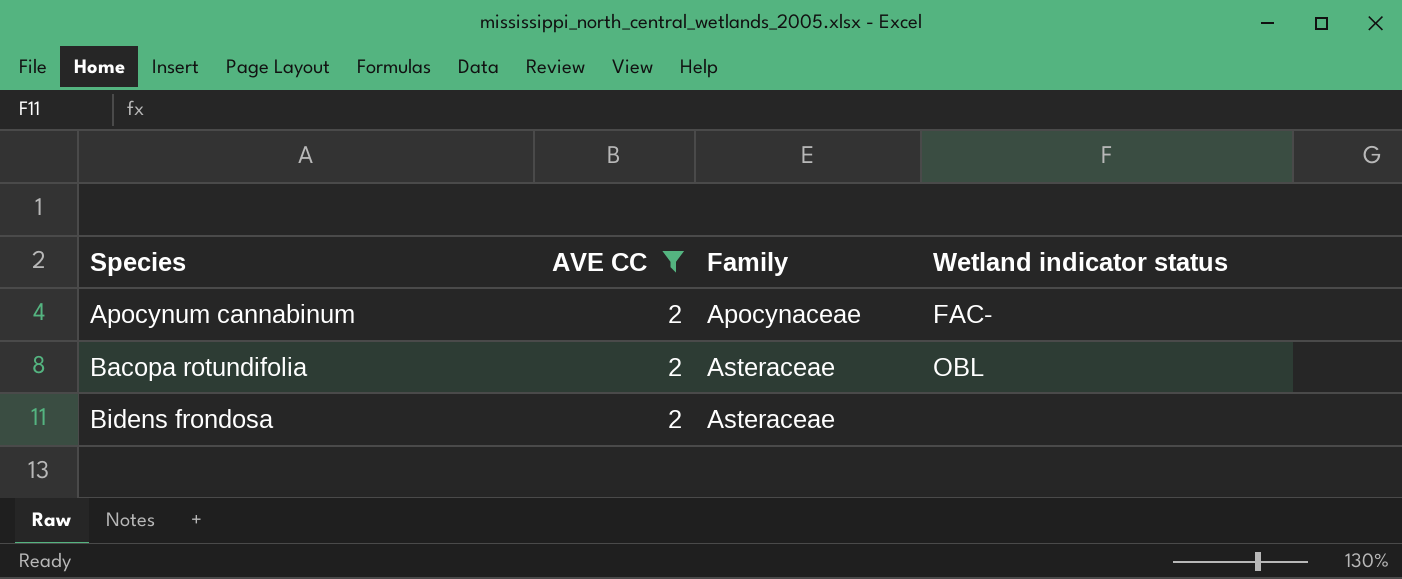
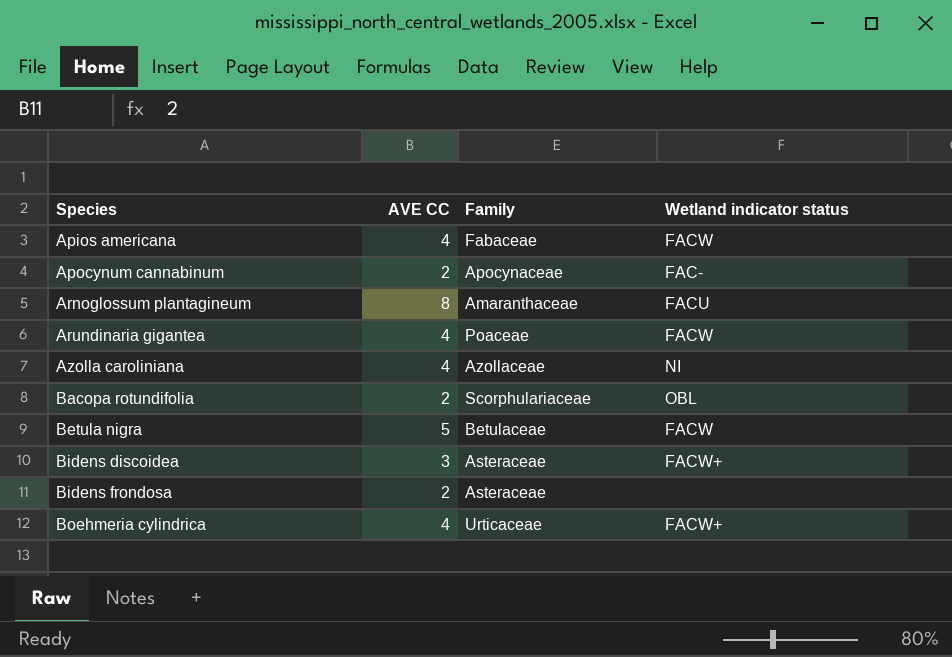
filter: AVE CC = 2 -> none
Bacopa rotundifolia | Family: Asteraceae -> Scorphulariaceae

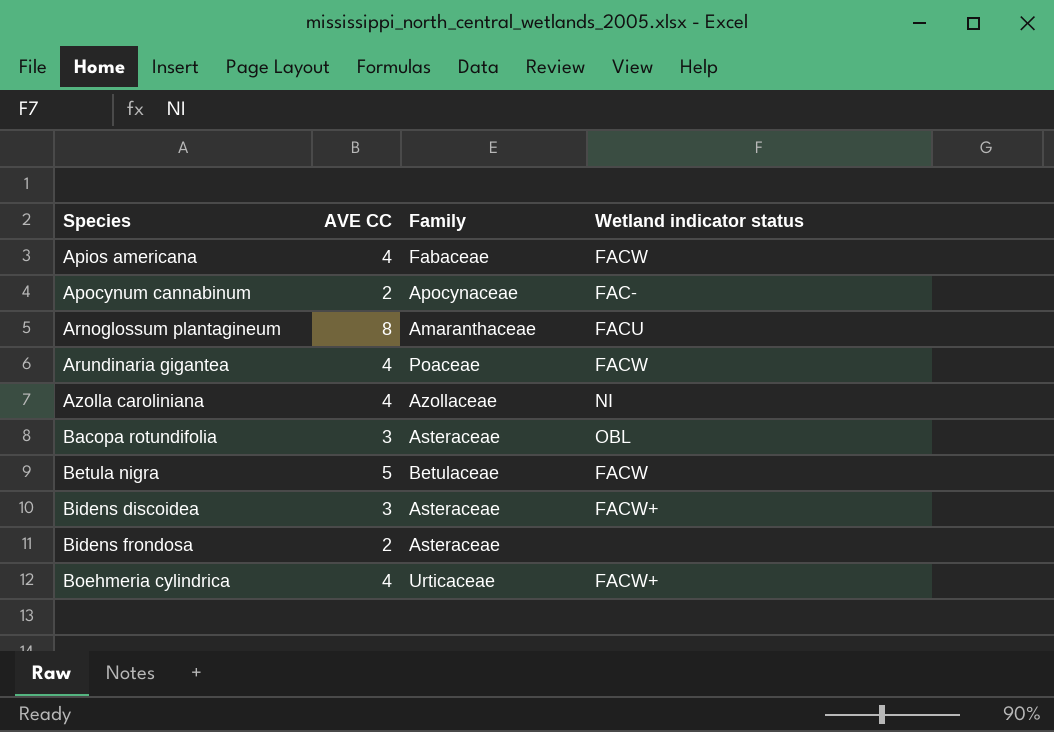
Bacopa rotundifolia | AVE CC: 2 -> 3
Bacopa rotundifolia | Family: Scorphulariaceae -> Asteraceae

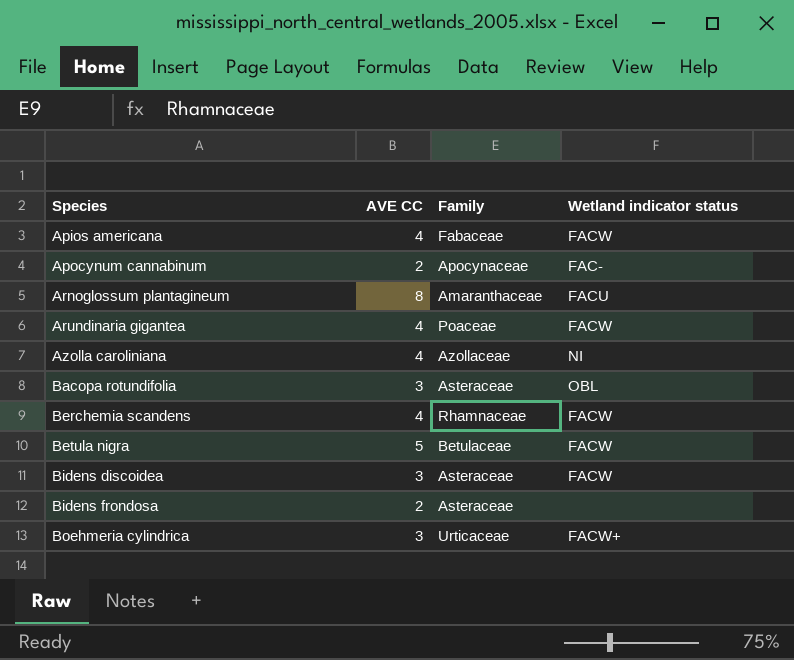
row Berchemia scandens: none -> 4 | Rhamnaceae | FACW
Bidens discoidea | Wetland indicator status: FACW+ -> FACW
Boehmeria cylindrica | AVE CC: 4 -> 3

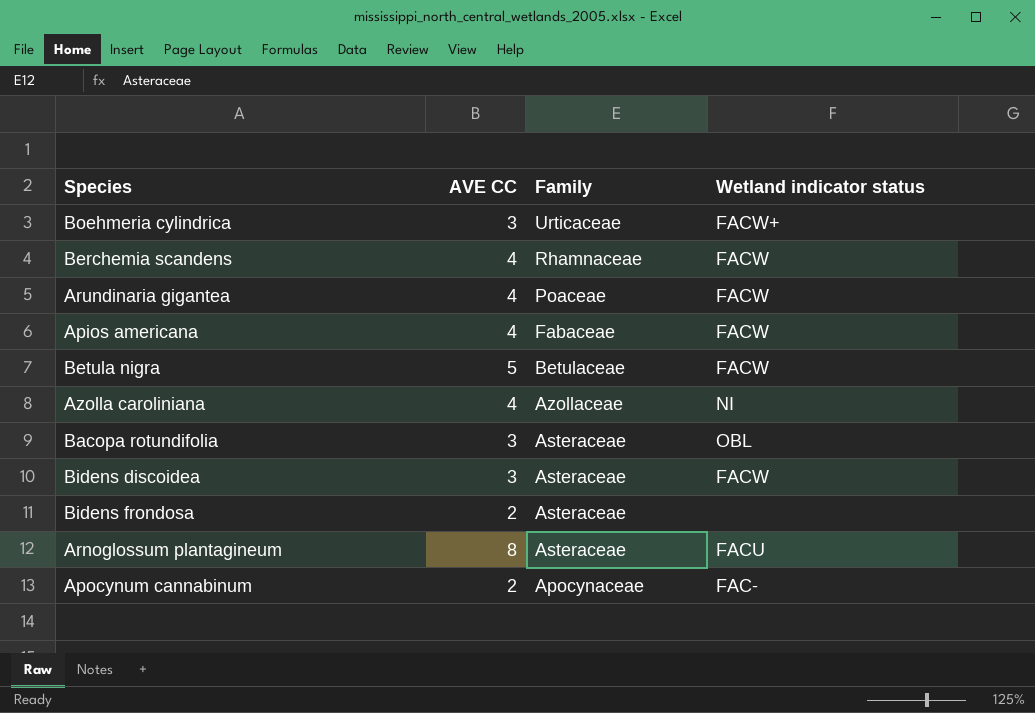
row order: Species ascending -> Family descending
Arnoglossum plantagineum | Family: Amaranthaceae -> Asteraceae

